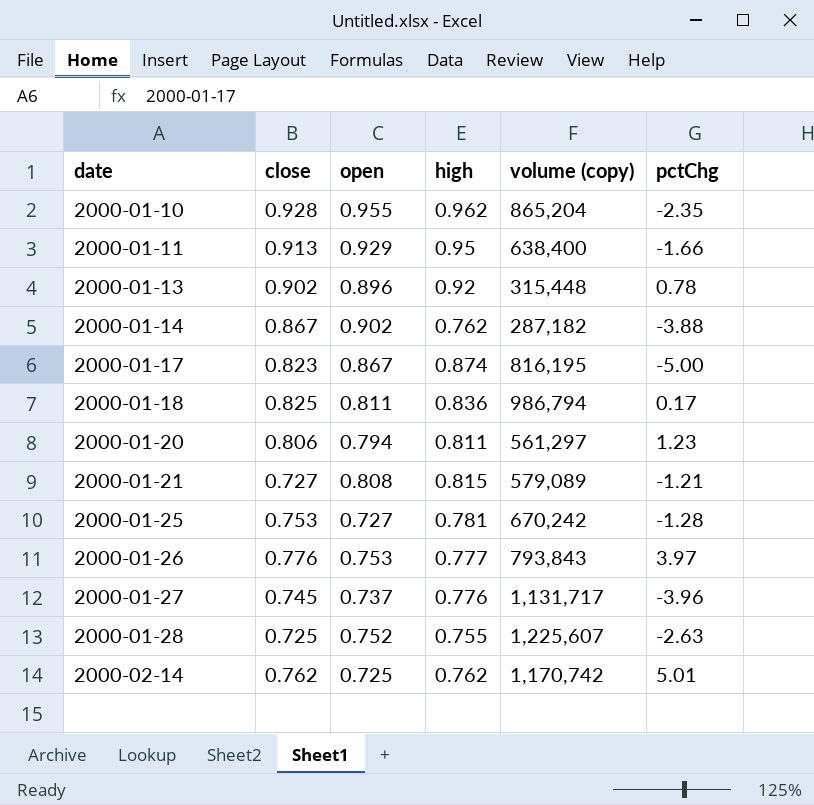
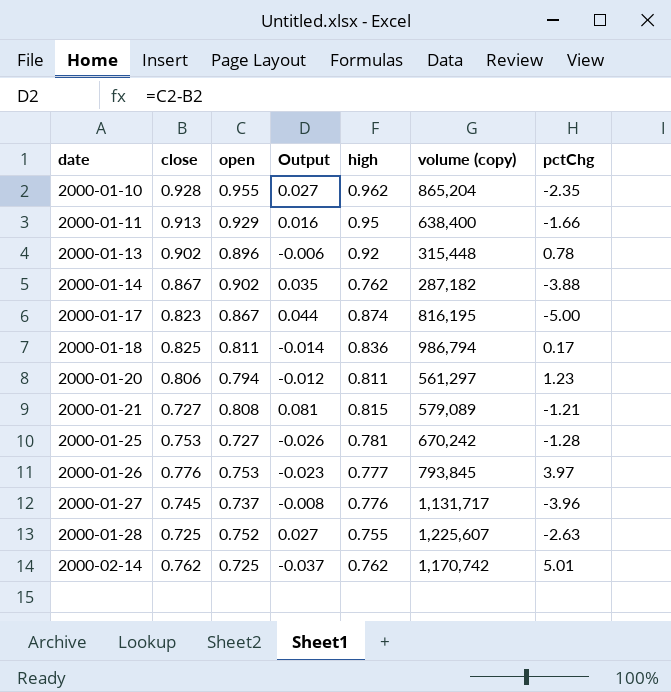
column Output | formula: none -> [open] - [close]
2000-01-26 | volume (copy): 793,843 -> 793,845

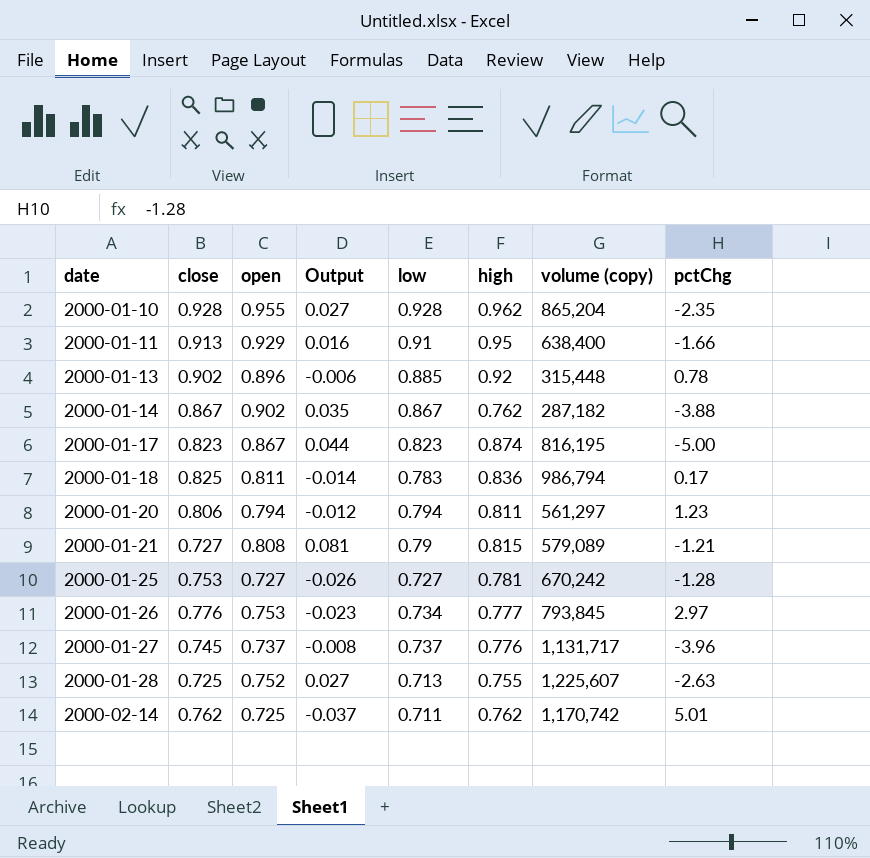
column low | position: none -> 5
2000-01-26 | pctChg: 3.97 -> 2.97

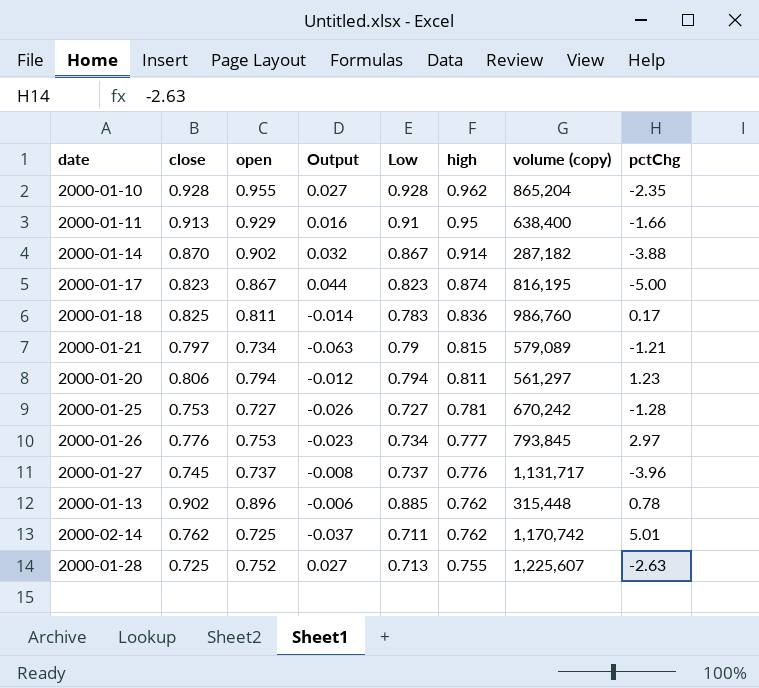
row order: date ascending -> high descending
column name: low -> Low
2000-01-14 | close: 0.867 -> 0.870
2000-01-14 | Output: 0.035 -> 0.032
2000-01-14 | high: 0.762 -> 0.914
2000-01-18 | volume (copy): 986,794 -> 986,760
2000-01-21 | close: 0.727 -> 0.797
2000-01-21 | open: 0.808 -> 0.734
2000-01-21 | Output: 0.081 -> -0.063
2000-01-13 | high: 0.92 -> 0.762

